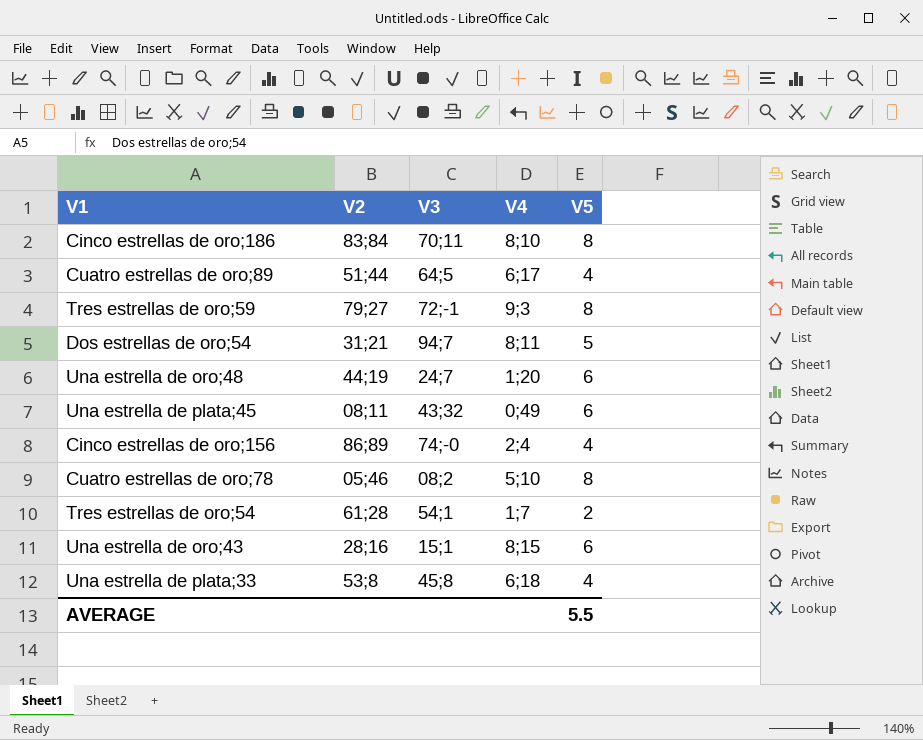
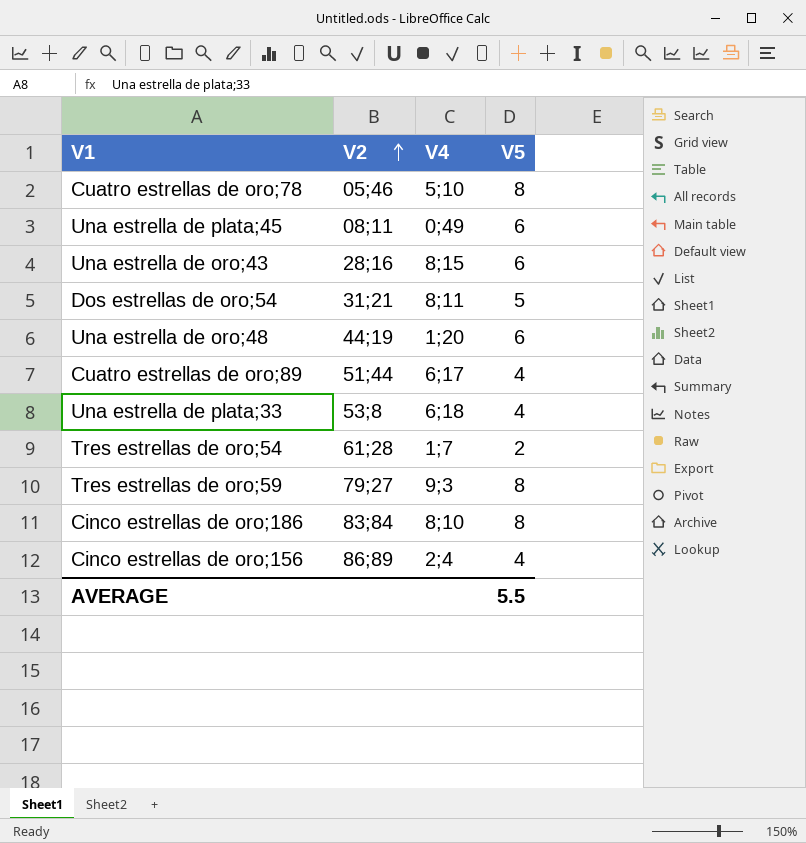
row order: none -> V2 ascending
column V3 | position: 3 -> none

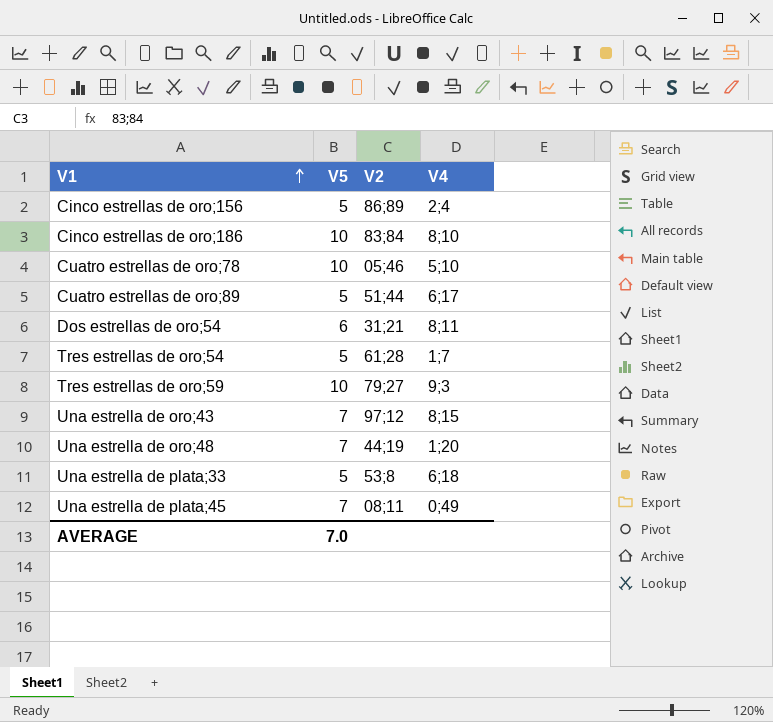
row order: V2 ascending -> V1 ascending
column V5 | position: 4 -> 2
Cinco estrellas de oro;156 | V5: 4 -> 5
Cinco estrellas de oro;186 | V5: 8 -> 10
Cuatro estrellas de oro;78 | V5: 8 -> 10
Cuatro estrellas de oro;89 | V5: 4 -> 5
Dos estrellas de oro;54 | V5: 5 -> 6
Tres estrellas de oro;54 | V5: 2 -> 5
Tres estrellas de oro;59 | V5: 8 -> 10
Una estrella de oro;43 | V5: 6 -> 7
Una estrella de oro;43 | V2: 28;16 -> 97;12
Una estrella de oro;48 | V5: 6 -> 7
Una estrella de plata;33 | V5: 4 -> 5
Una estrella de plata;45 | V5: 6 -> 7
AVERAGE | V5: 5.5 -> 7.0

